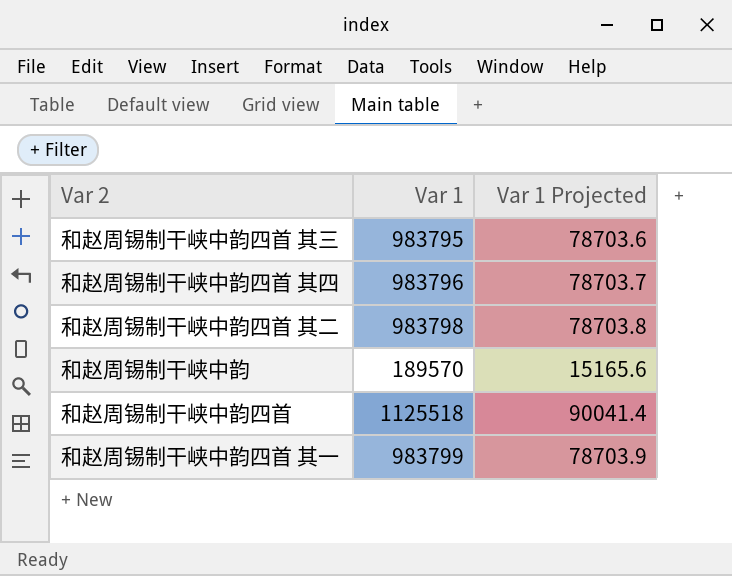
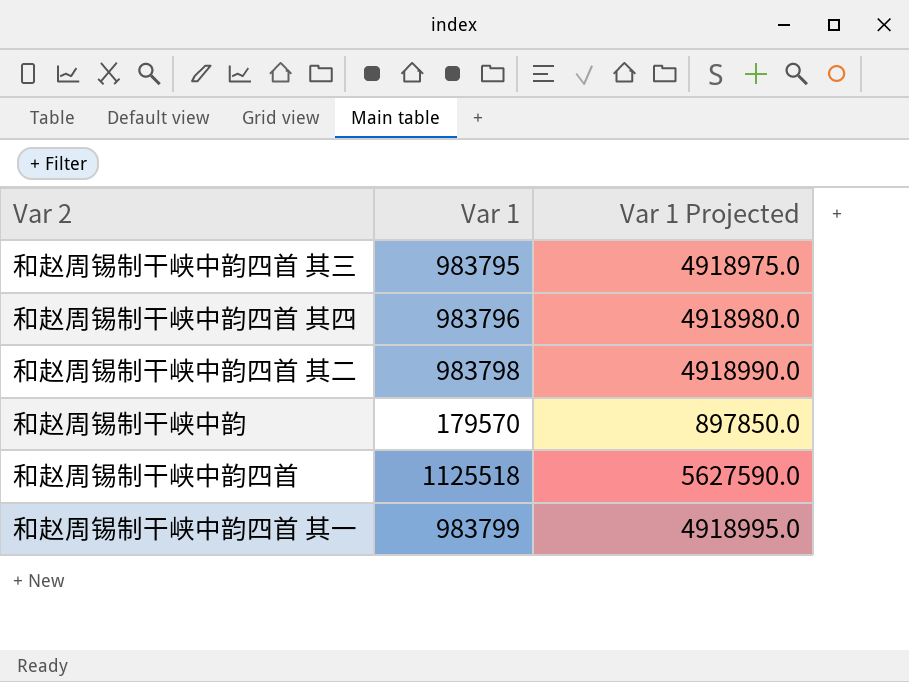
column Var 1 Projected | formula: [Var 1] * 0.08 -> [Var 1] * 5
和赵周锡制干峡中韵 | Var 1: 189570 -> 179570

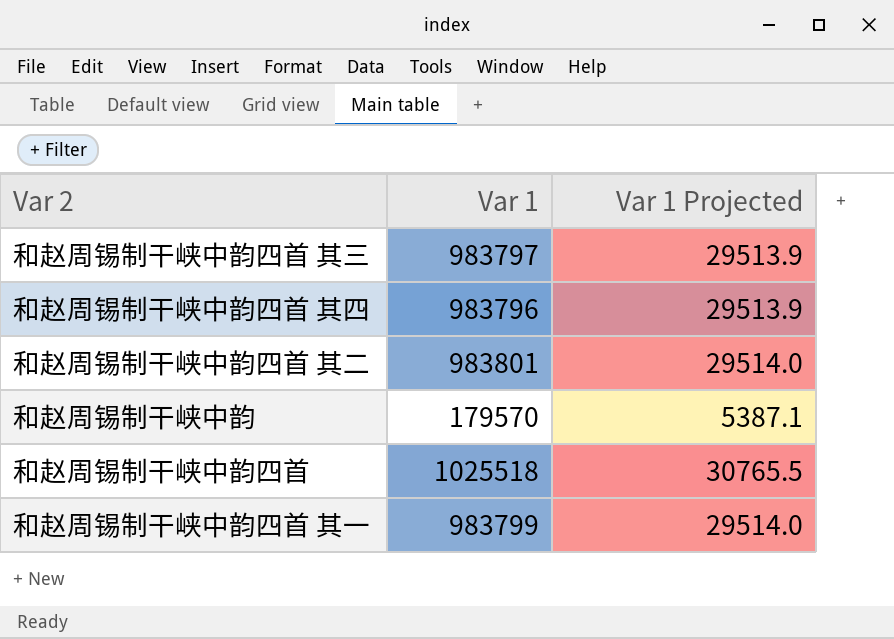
column Var 1 Projected | formula: [Var 1] * 5 -> [Var 1] * 0.03
和赵周锡制干峡中韵四首 其三 | Var 1: 983795 -> 983797
和赵周锡制干峡中韵四首 其二 | Var 1: 983798 -> 983801
和赵周锡制干峡中韵四首 | Var 1: 1125518 -> 1025518

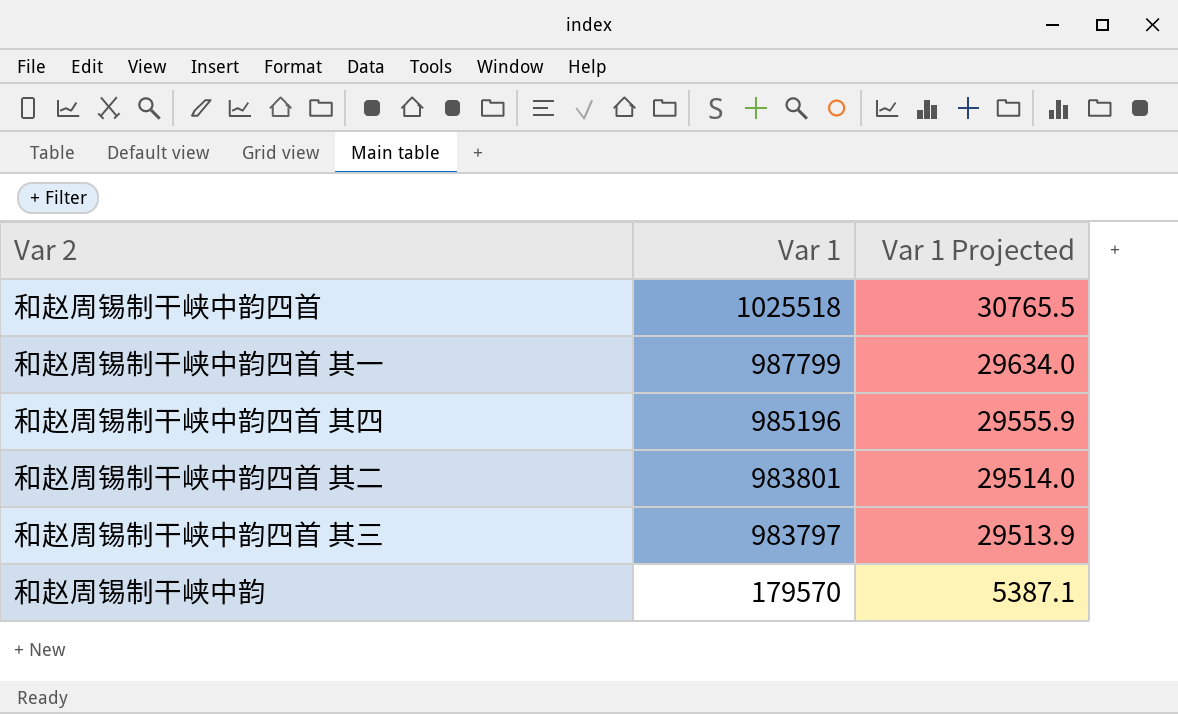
row order: none -> Var 1 descending
和赵周锡制干峡中韵四首 其一 | Var 1: 983799 -> 987799
和赵周锡制干峡中韵四首 其一 | Var 1 Projected: 29514.0 -> 29634.0
和赵周锡制干峡中韵四首 其四 | Var 1: 983796 -> 985196
和赵周锡制干峡中韵四首 其四 | Var 1 Projected: 29513.9 -> 29555.9

